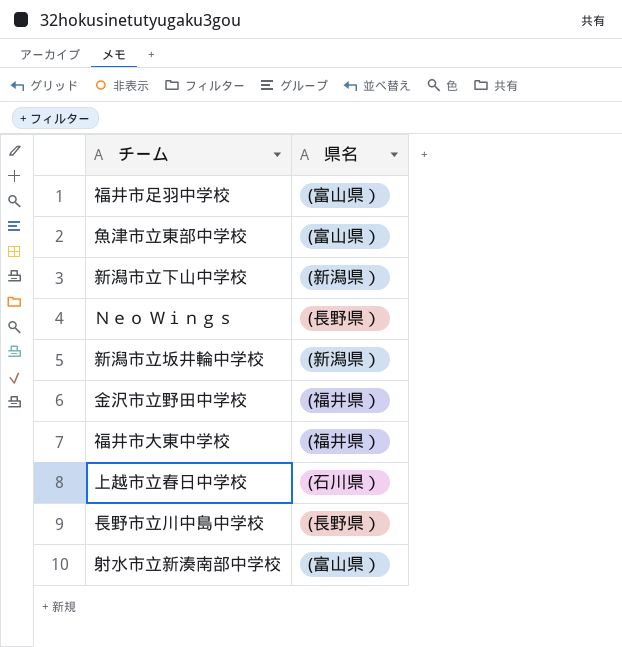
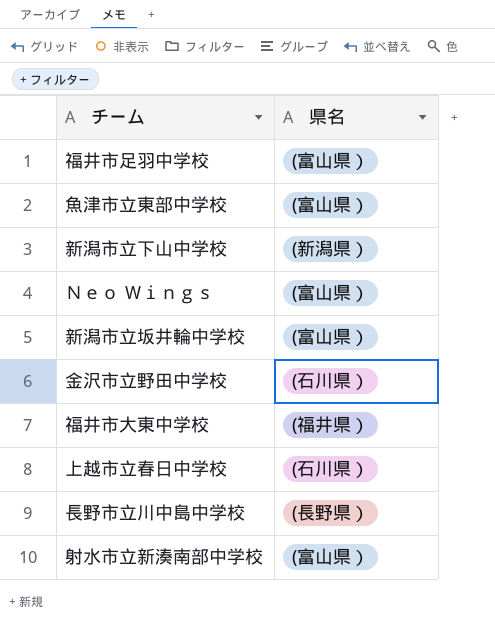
Ｎｅｏ Ｗｉｎｇｓ | 県名: (長野県） -> (富山県）
新潟市立坂井輪中学校 | 県名: (新潟県） -> (富山県）
金沢市立野田中学校 | 県名: (福井県） -> (石川県）

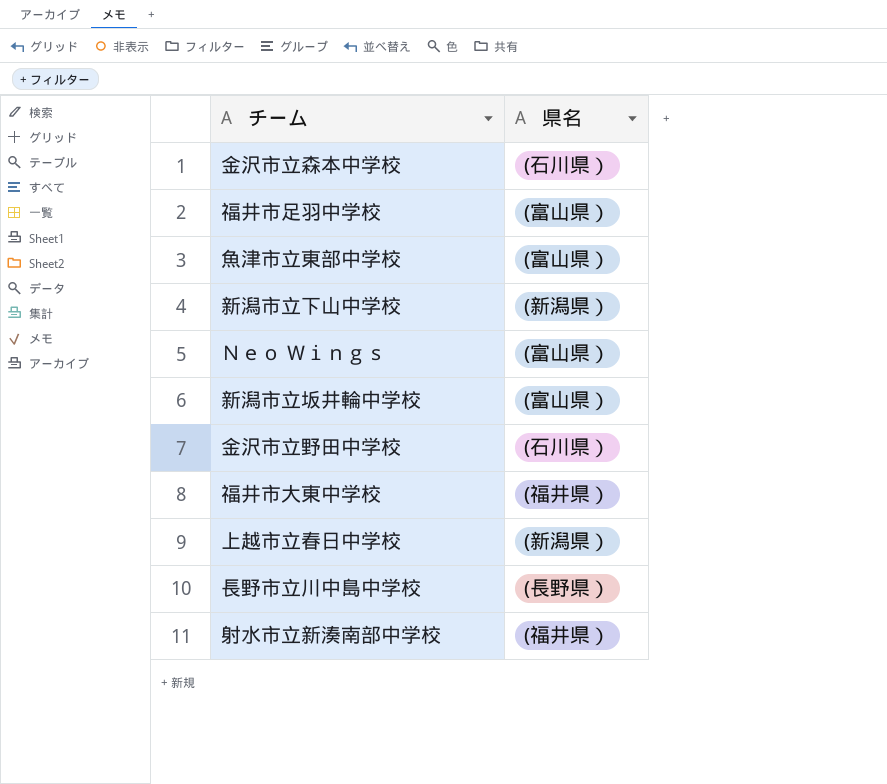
row 金沢市立森本中学校: none -> (石川県）
上越市立春日中学校 | 県名: (石川県） -> (新潟県）
射水市立新湊南部中学校 | 県名: (富山県） -> (福井県）

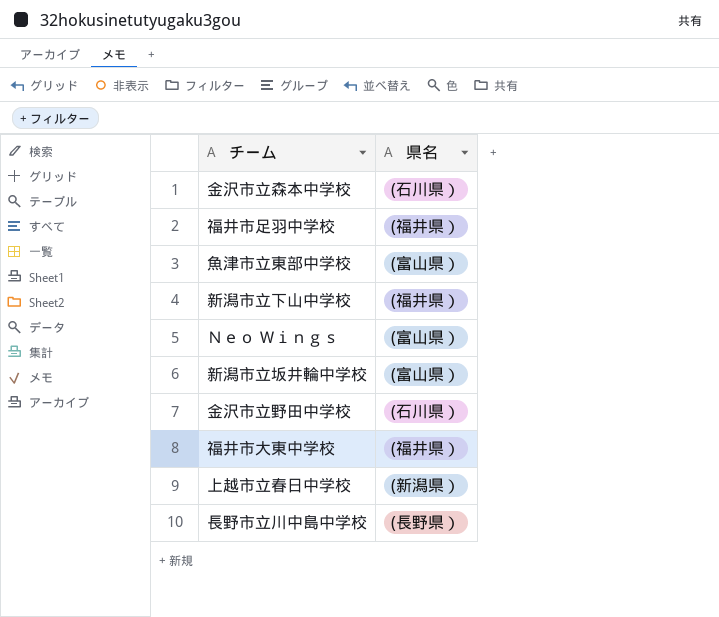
row 射水市立新湊南部中学校: (福井県） -> none
福井市足羽中学校 | 県名: (富山県） -> (福井県）
新潟市立下山中学校 | 県名: (新潟県） -> (福井県）

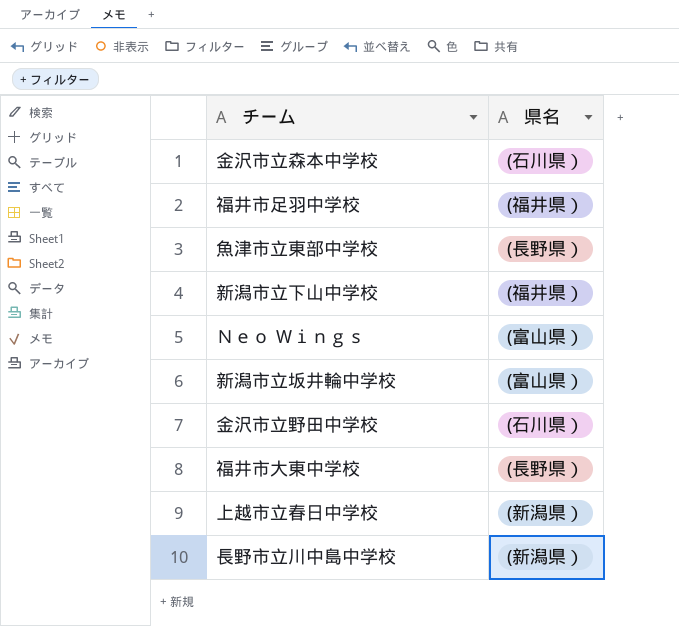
魚津市立東部中学校 | 県名: (富山県） -> (長野県）
福井市大東中学校 | 県名: (福井県） -> (長野県）
長野市立川中島中学校 | 県名: (長野県） -> (新潟県）

